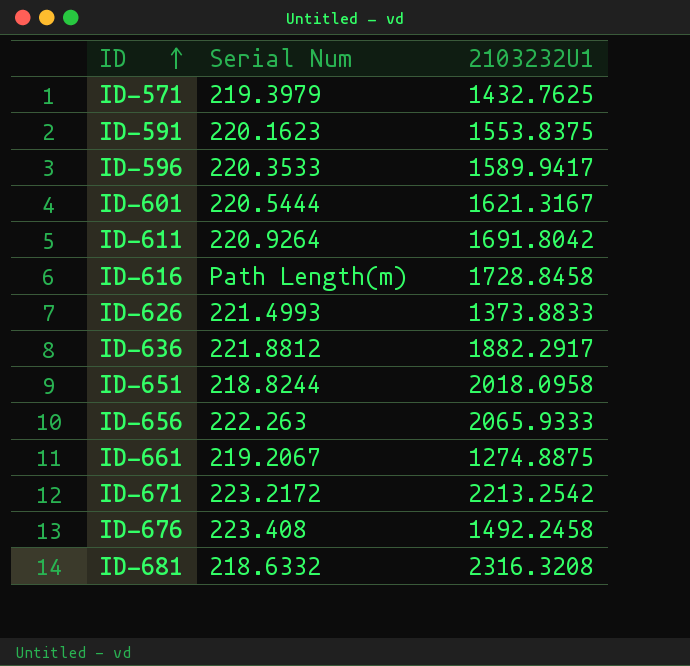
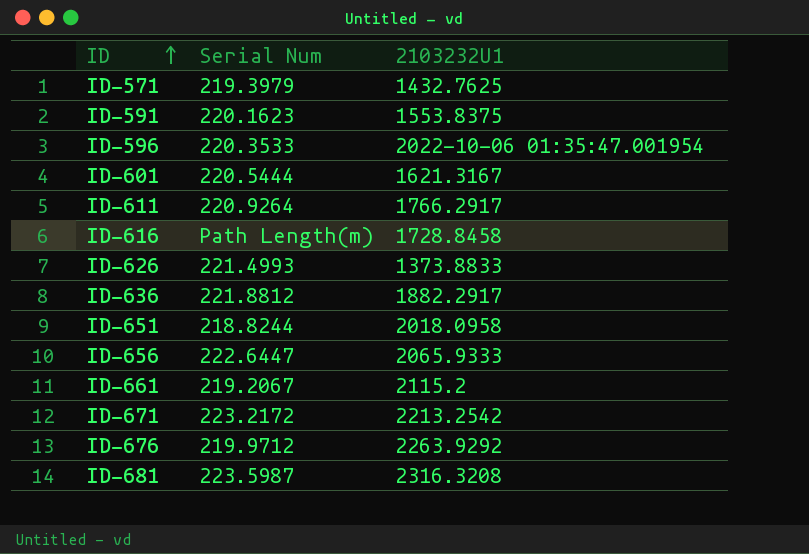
ID-596 | 2103232U1: 1589.9417 -> 2022-10-06 01:35:47.001954
ID-611 | 2103232U1: 1691.8042 -> 1766.2917
ID-656 | Serial Num: 222.263 -> 222.6447
ID-661 | 2103232U1: 1274.8875 -> 2115.2
ID-676 | Serial Num: 223.408 -> 219.9712
ID-676 | 2103232U1: 1492.2458 -> 2263.9292
ID-681 | Serial Num: 218.6332 -> 223.5987

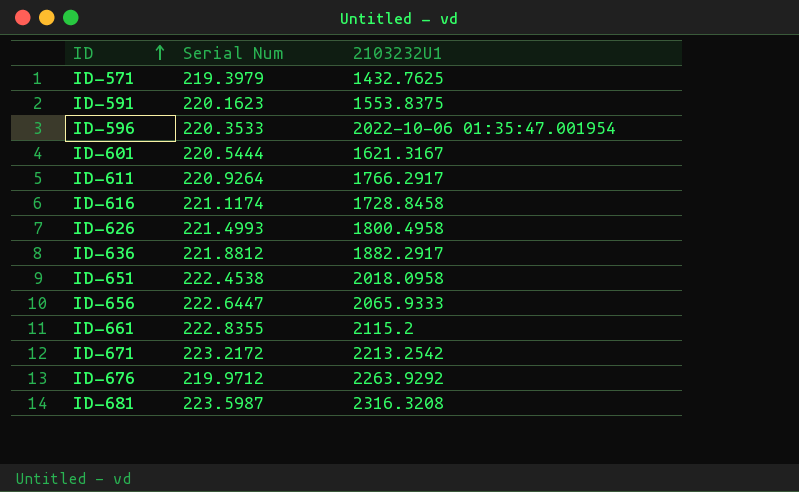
ID-616 | Serial Num: Path Length(m) -> 221.1174
ID-626 | 2103232U1: 1373.8833 -> 1800.4958
ID-651 | Serial Num: 218.8244 -> 222.4538
ID-661 | Serial Num: 219.2067 -> 222.8355

